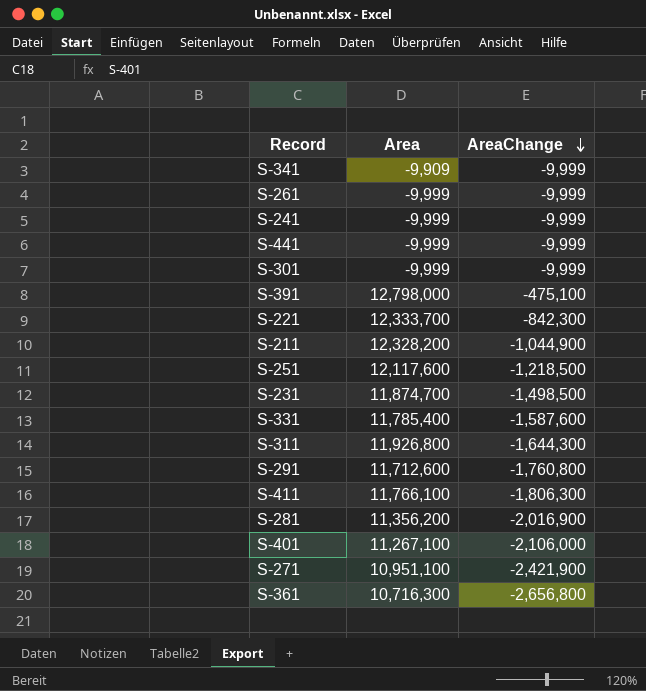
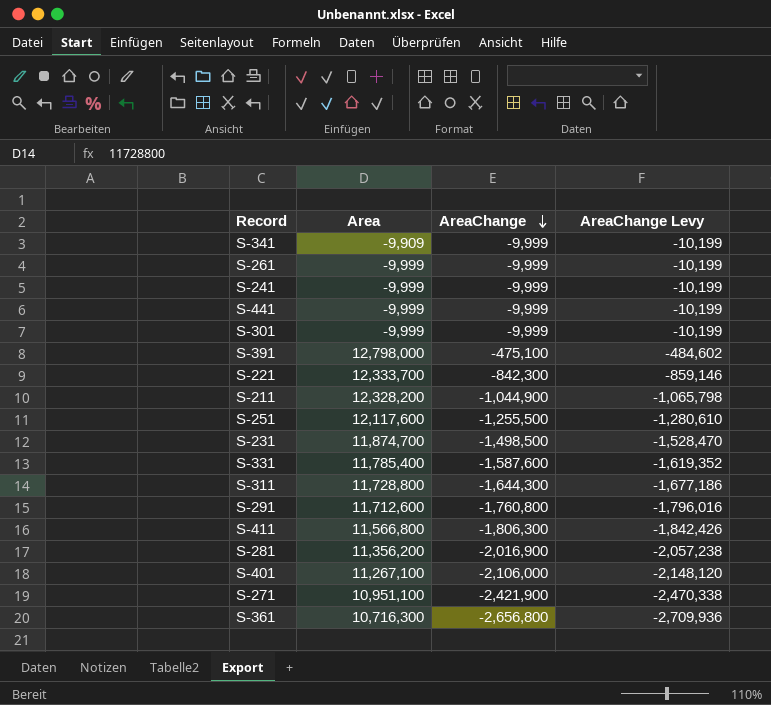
column AreaChange Levy | formula: none -> [AreaChange] * 1.02
S-251 | AreaChange: -1,218,500 -> -1,255,500
S-311 | Area: 11,926,800 -> 11,728,800
S-411 | Area: 11,766,100 -> 11,566,800

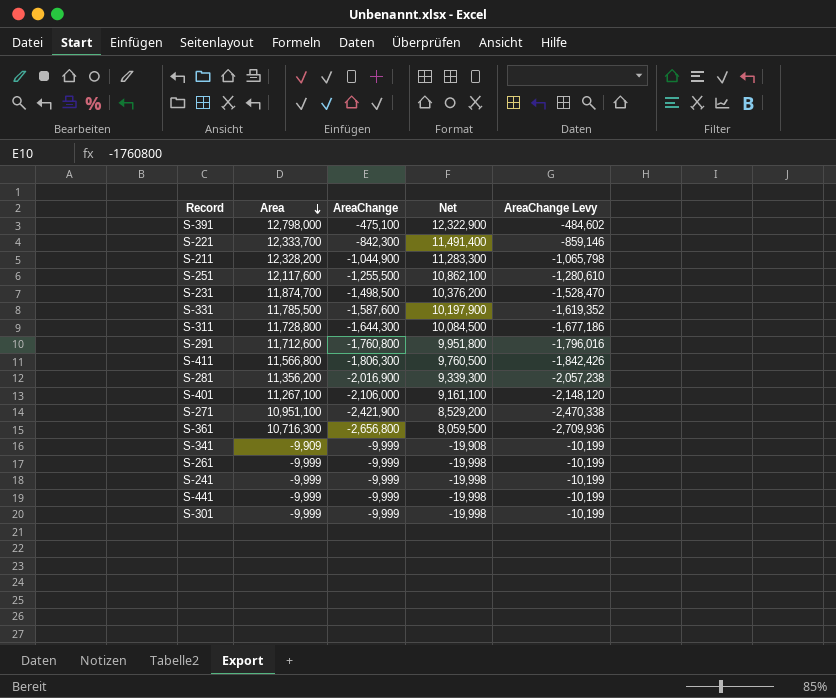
row order: AreaChange descending -> Area descending
column Net | formula: none -> [Area] + [AreaChange]
S-331 | Area: 11,785,400 -> 11,785,500

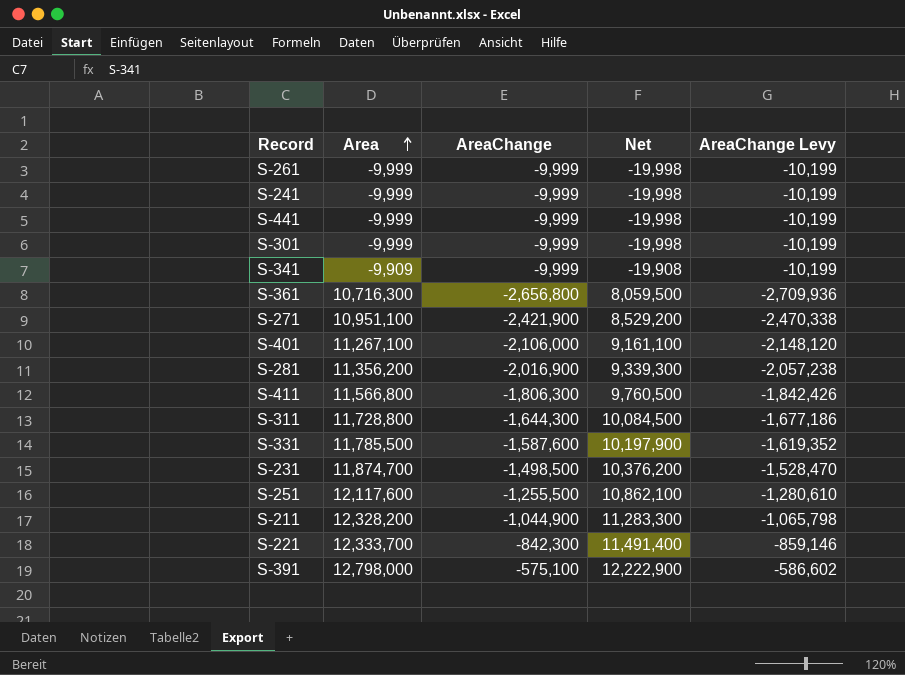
row order: Area descending -> Area ascending
row S-291: 11,712,600 | -1,760,800 | 9,951,800 | -1,796,016 -> none
S-391 | AreaChange: -475,100 -> -575,100
S-391 | Net: 12,322,900 -> 12,222,900
S-391 | AreaChange Levy: -484,602 -> -586,602

